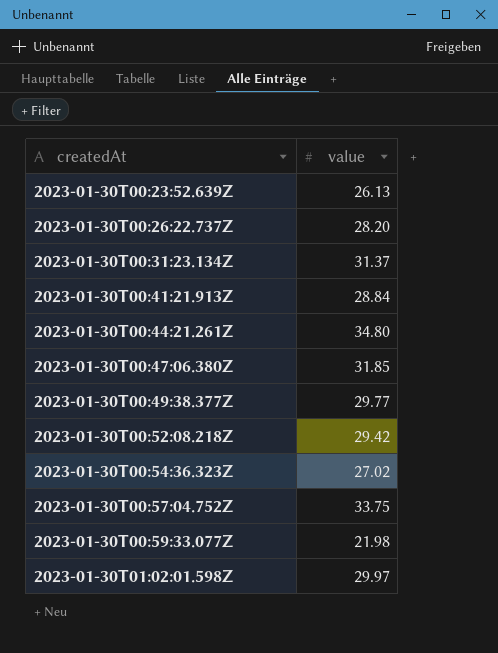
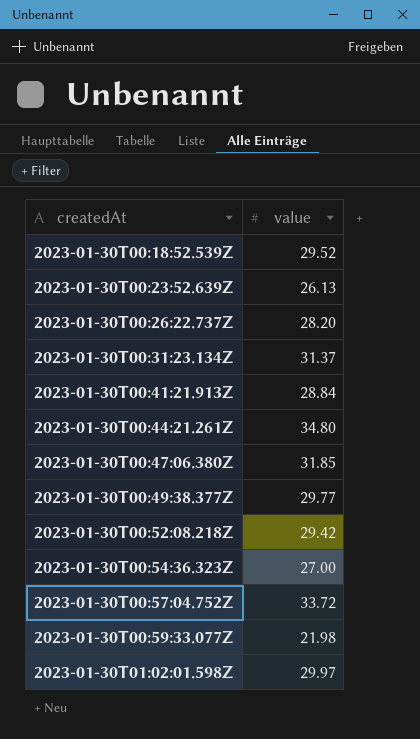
row 2023-01-30T00:18:52.539Z: none -> 29.52
2023-01-30T00:54:36.323Z | value: 27.02 -> 27.00
2023-01-30T00:57:04.752Z | value: 33.75 -> 33.72

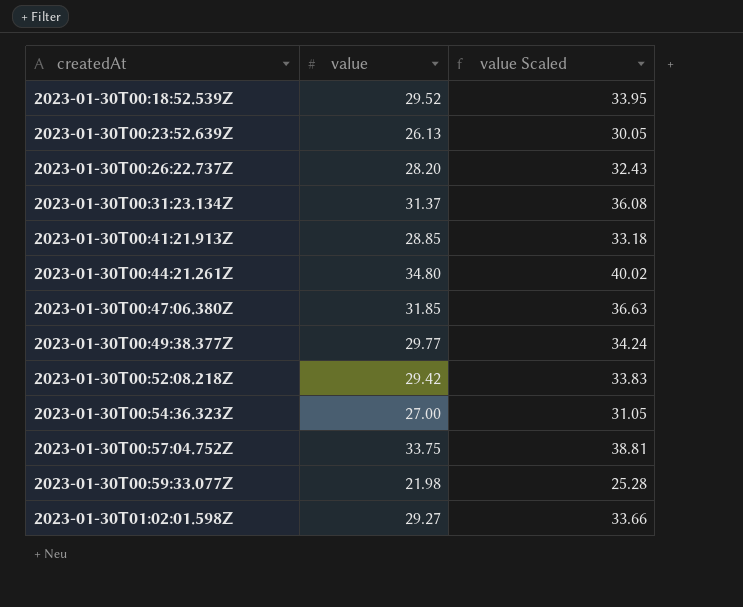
column value Scaled | formula: none -> [value] * 1.15
2023-01-30T00:41:21.913Z | value: 28.84 -> 28.85
2023-01-30T00:57:04.752Z | value: 33.72 -> 33.75
2023-01-30T01:02:01.598Z | value: 29.97 -> 29.27

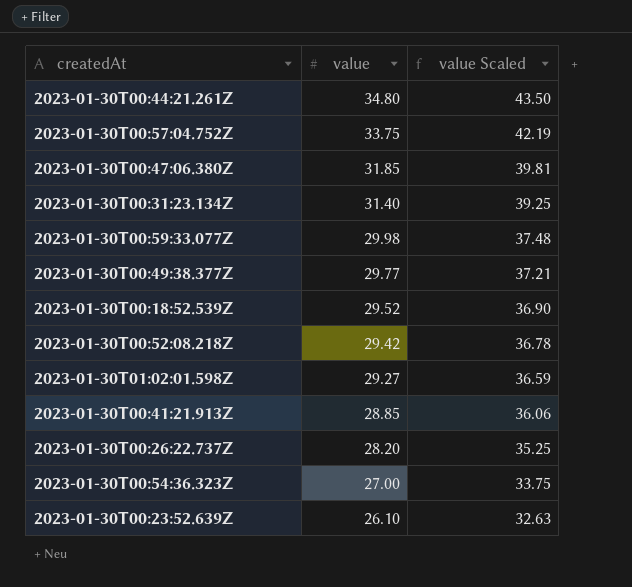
row order: createdAt ascending -> value descending
column value Scaled | formula: [value] * 1.15 -> [value] * 1.25
2023-01-30T00:31:23.134Z | value: 31.37 -> 31.40
2023-01-30T00:59:33.077Z | value: 21.98 -> 29.98
2023-01-30T00:23:52.639Z | value: 26.13 -> 26.10

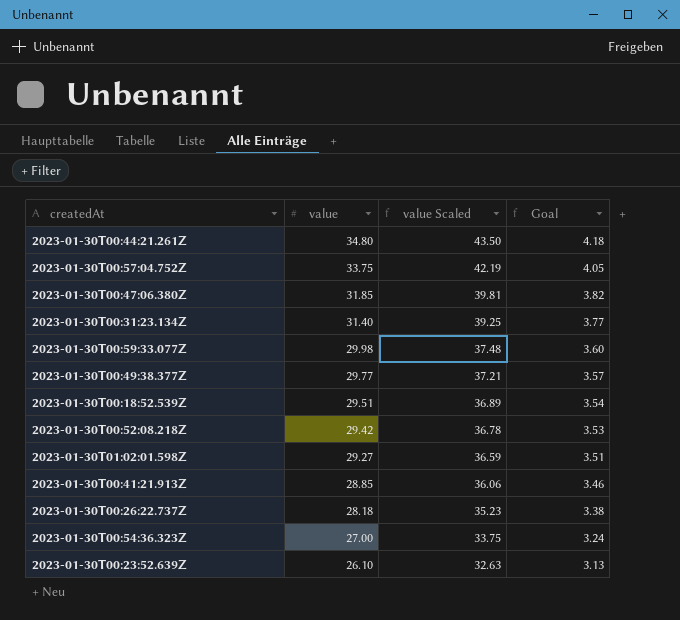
column Goal | formula: none -> [value] * 0.12
2023-01-30T00:18:52.539Z | value: 29.52 -> 29.51
2023-01-30T00:18:52.539Z | value Scaled: 36.90 -> 36.89
2023-01-30T00:26:22.737Z | value: 28.20 -> 28.18
2023-01-30T00:26:22.737Z | value Scaled: 35.25 -> 35.23

